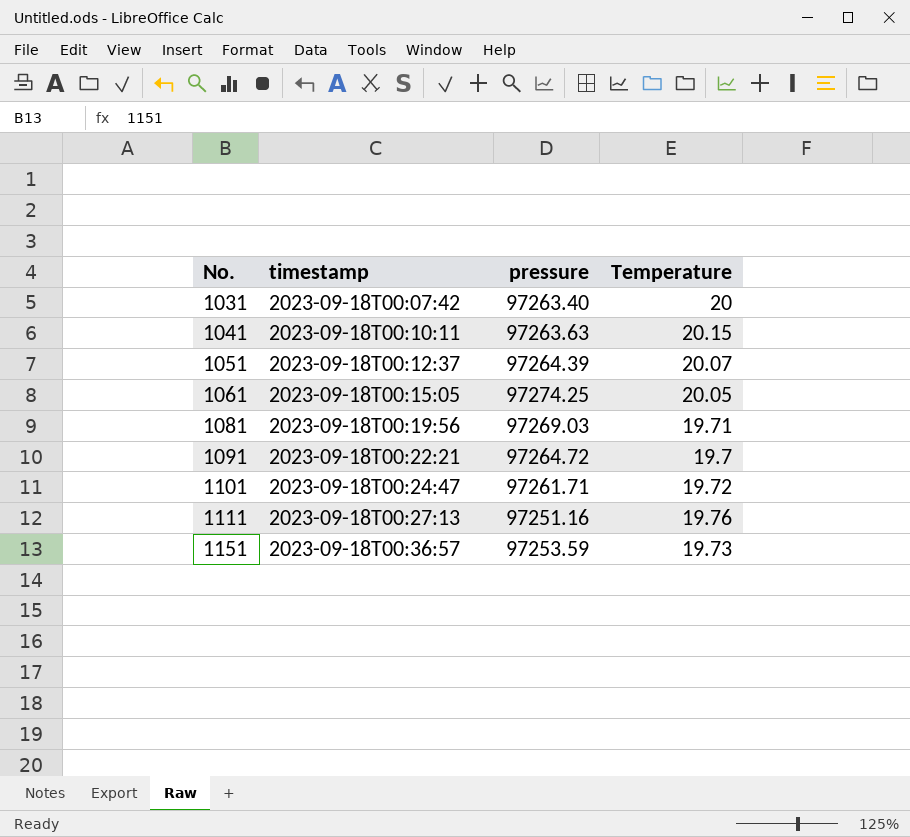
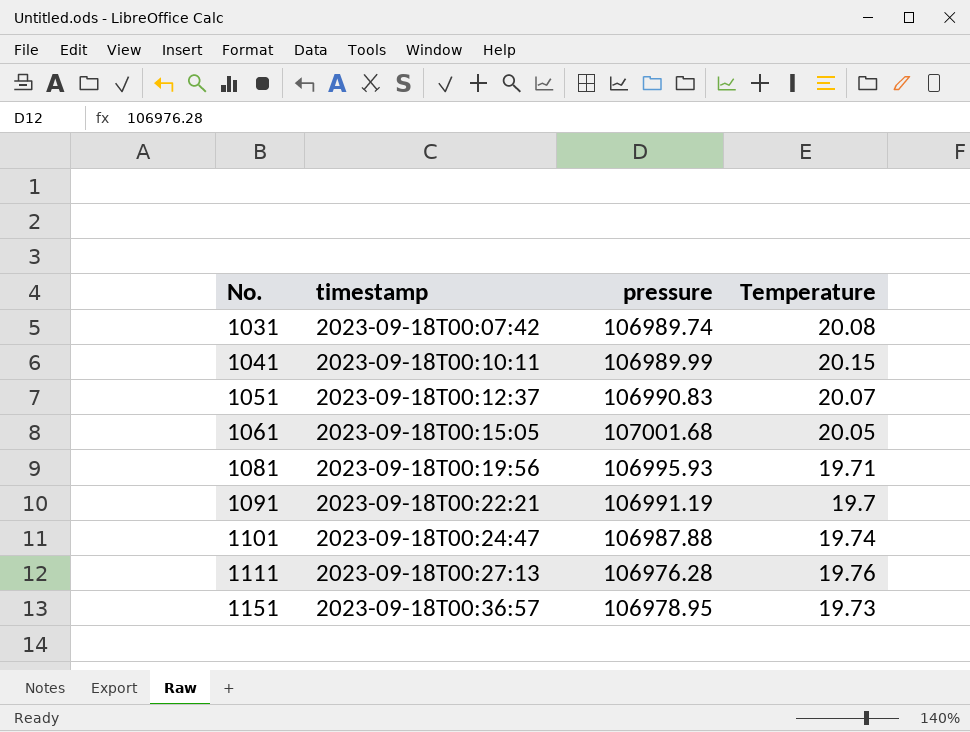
1031 | pressure: 97263.40 -> 106989.74
1031 | Temperature: 20 -> 20.08
1041 | pressure: 97263.63 -> 106989.99
1051 | pressure: 97264.39 -> 106990.83
1061 | pressure: 97274.25 -> 107001.68
1081 | pressure: 97269.03 -> 106995.93
1091 | pressure: 97264.72 -> 106991.19
1101 | pressure: 97261.71 -> 106987.88
1101 | Temperature: 19.72 -> 19.74
1111 | pressure: 97251.16 -> 106976.28
1151 | pressure: 97253.59 -> 106978.95

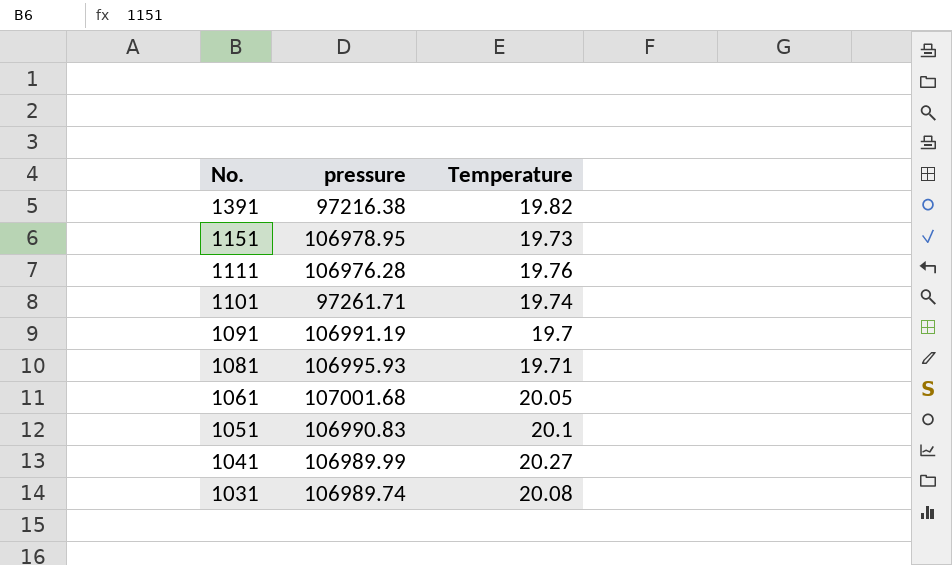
row order: No. ascending -> No. descending
column timestamp | position: 2 -> none
row 1391: none -> 97216.38 | 19.82
1101 | pressure: 106987.88 -> 97261.71
1051 | Temperature: 20.07 -> 20.1
1041 | Temperature: 20.15 -> 20.27

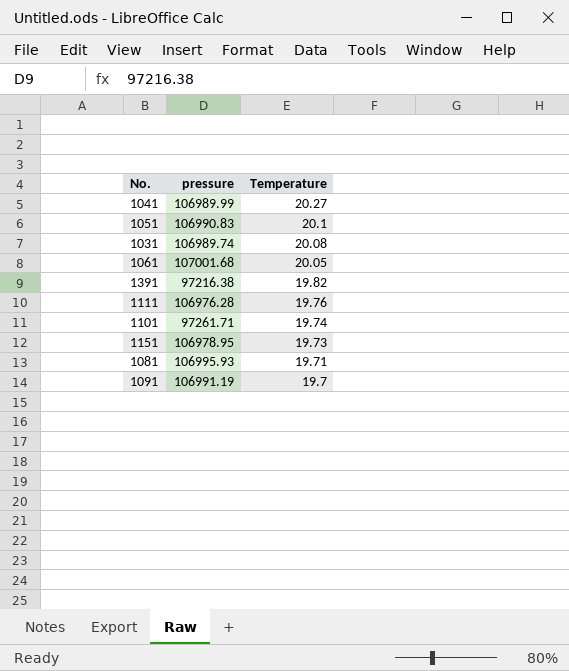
row order: No. descending -> Temperature descending

